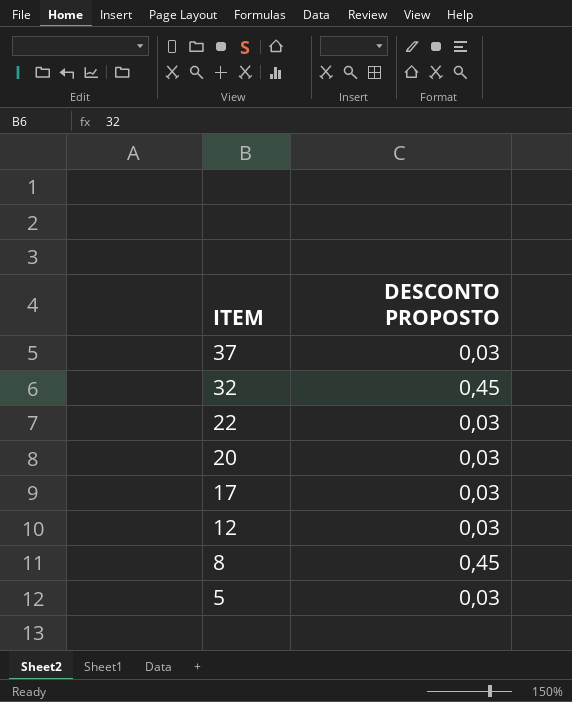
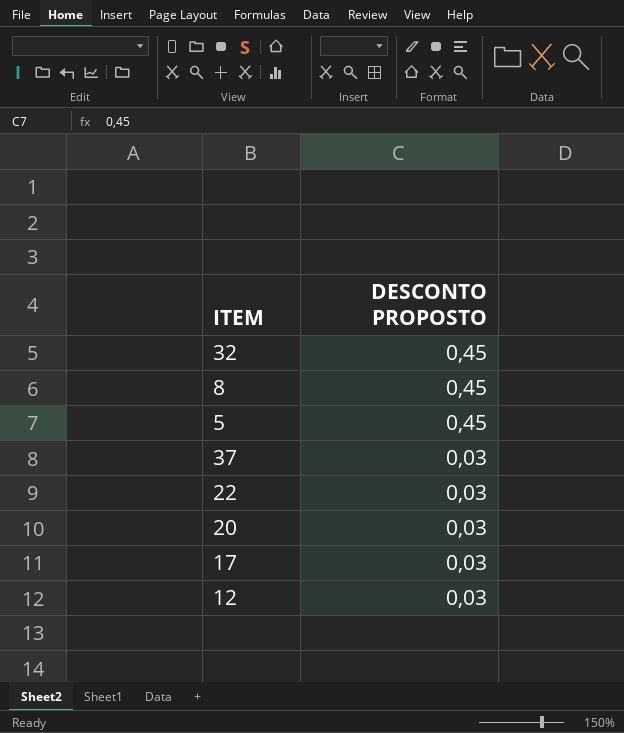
row order: ITEM descending -> DESCONTO PROPOSTO descending
5 | DESCONTO PROPOSTO: 0,03 -> 0,45

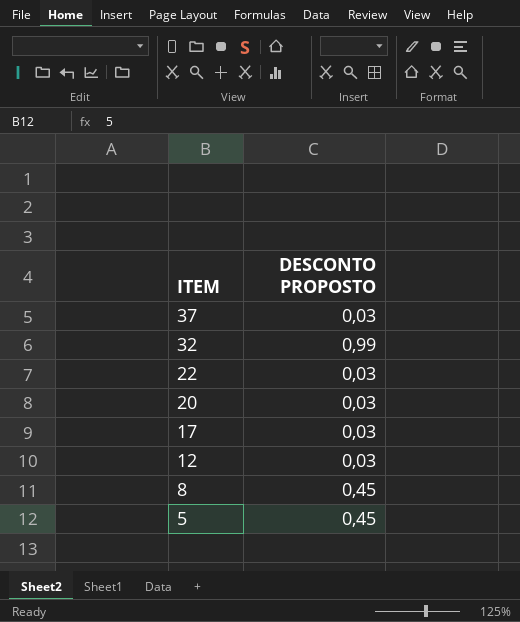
row order: DESCONTO PROPOSTO descending -> ITEM descending
32 | DESCONTO PROPOSTO: 0,45 -> 0,99

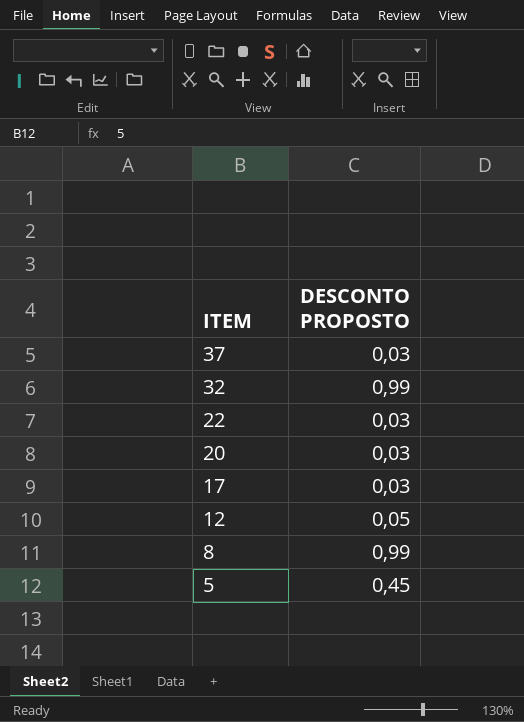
12 | DESCONTO PROPOSTO: 0,03 -> 0,05
8 | DESCONTO PROPOSTO: 0,45 -> 0,99

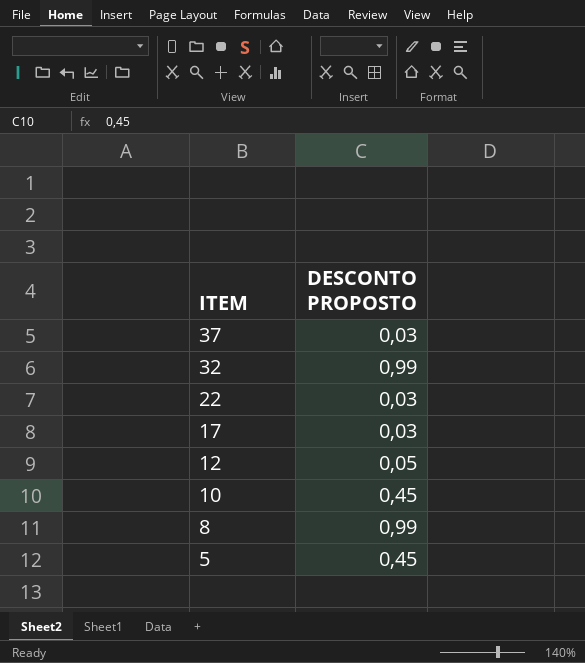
row 20: 0,03 -> none
row 10: none -> 0,45

